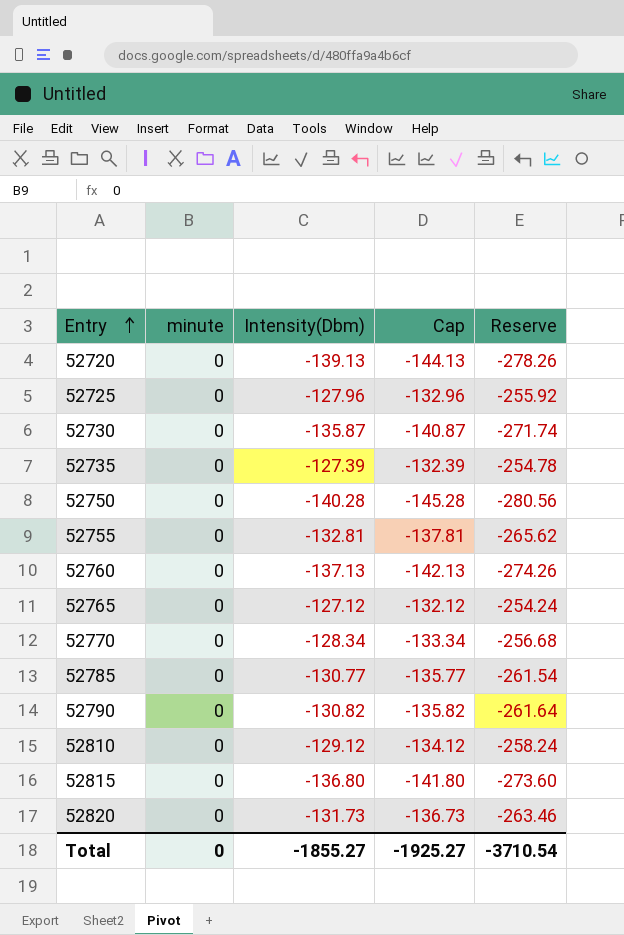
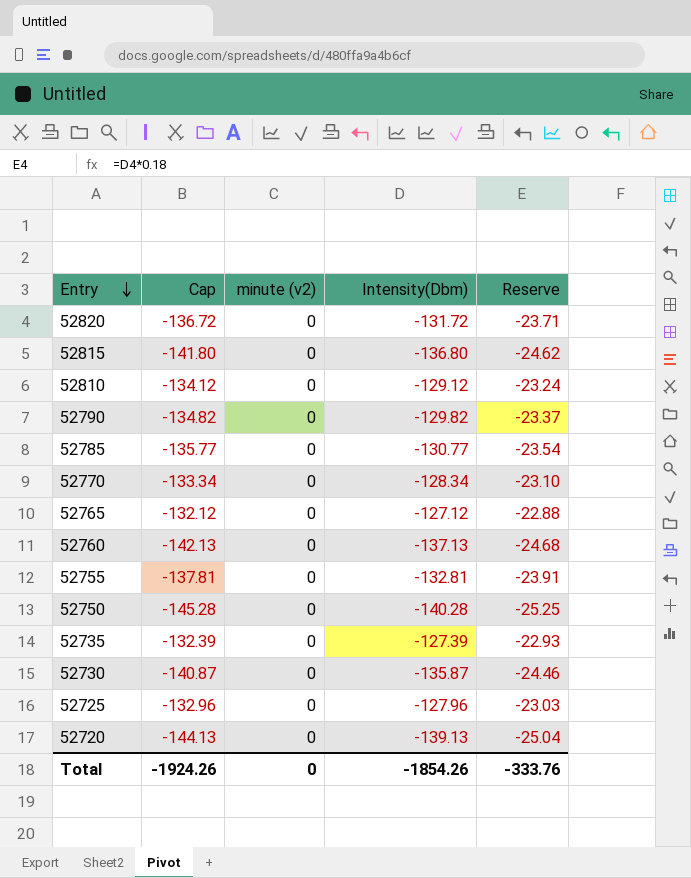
row order: Entry ascending -> Entry descending
column Cap | position: 4 -> 2
column name: minute -> minute (v2)
column Reserve | formula: [Intensity(Dbm)] * 2 -> [Intensity(Dbm)] * 0.18
52820 | Cap: -136.73 -> -136.72
52820 | Intensity(Dbm): -131.73 -> -131.72
52790 | Cap: -135.82 -> -134.82
52790 | Intensity(Dbm): -130.82 -> -129.82
Total | Cap: -1925.27 -> -1924.26
Total | Intensity(Dbm): -1855.27 -> -1854.26
Total | Reserve: -3710.54 -> -333.76

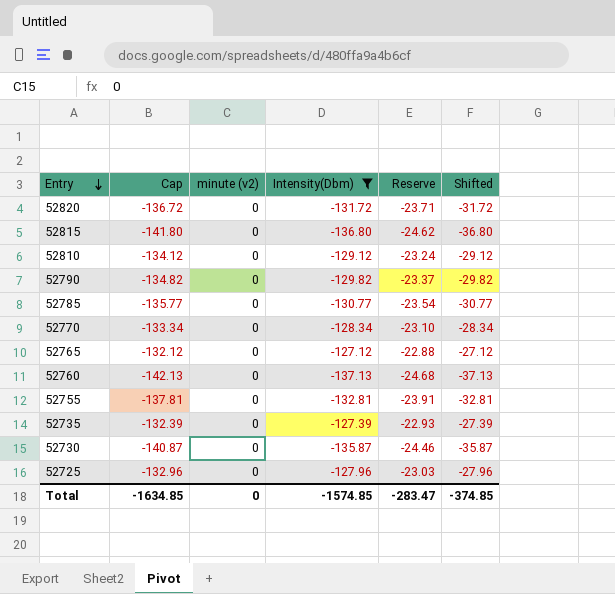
filter: none -> Intensity(Dbm) >= -137.13
column Shifted | formula: none -> [Intensity(Dbm)] + 100
Total | Cap: -1924.26 -> -1634.85
Total | Intensity(Dbm): -1854.26 -> -1574.85
Total | Reserve: -333.76 -> -283.47

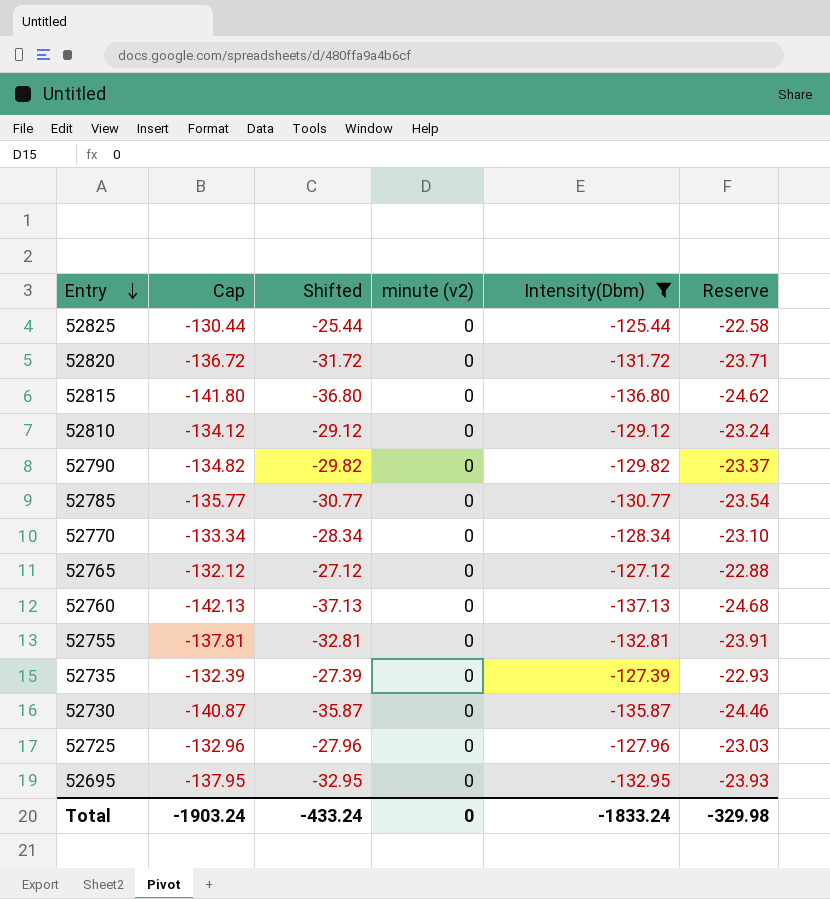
column Shifted | position: 6 -> 3
row 52825: none -> -130.44 | -25.44 | 0 | -125.44 | -22.58
row 52695: none -> -137.95 | -32.95 | 0 | -132.95 | -23.93
Total | Cap: -1634.85 -> -1903.24
Total | Shifted: -374.85 -> -433.24
Total | Intensity(Dbm): -1574.85 -> -1833.24
Total | Reserve: -283.47 -> -329.98

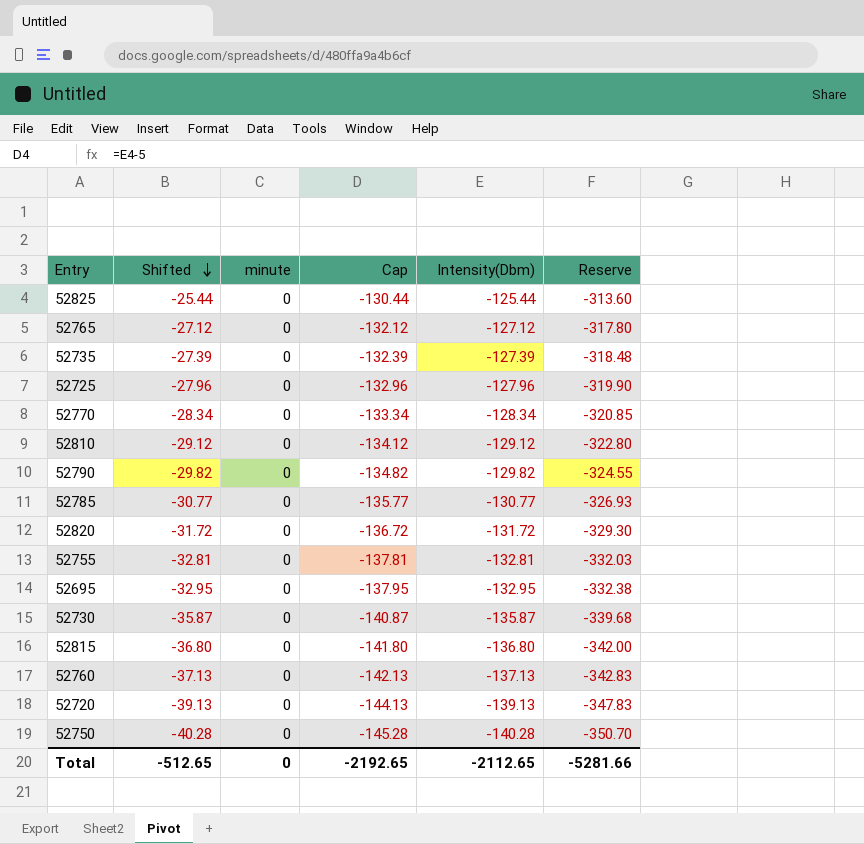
filter: Intensity(Dbm) >= -137.13 -> none
row order: Entry descending -> Shifted descending
column name: minute (v2) -> minute
column Cap | position: 2 -> 4
column Reserve | formula: [Intensity(Dbm)] * 0.18 -> [Intensity(Dbm)] * 2.5
Total | Shifted: -433.24 -> -512.65
Total | Cap: -1903.24 -> -2192.65
Total | Intensity(Dbm): -1833.24 -> -2112.65
Total | Reserve: -329.98 -> -5281.66

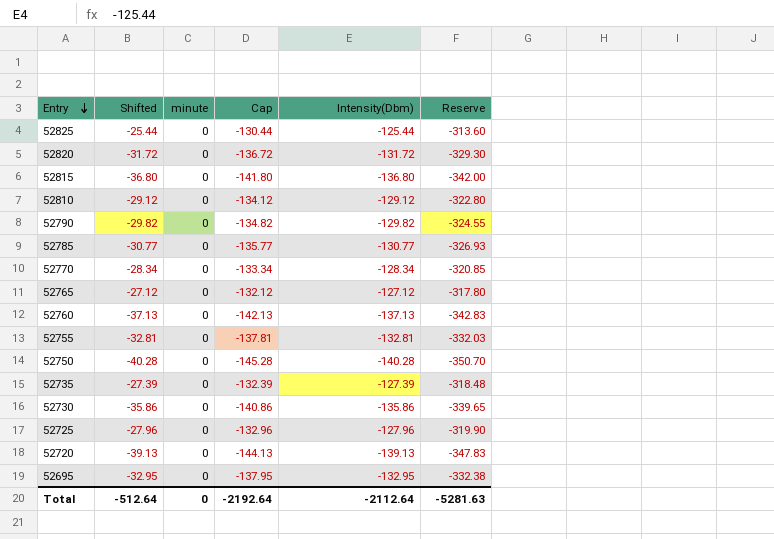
row order: Shifted descending -> Entry descending
52730 | Shifted: -35.87 -> -35.86
52730 | Cap: -140.87 -> -140.86
52730 | Intensity(Dbm): -135.87 -> -135.86
52730 | Reserve: -339.68 -> -339.65
Total | Shifted: -512.65 -> -512.64
Total | Cap: -2192.65 -> -2192.64
Total | Intensity(Dbm): -2112.65 -> -2112.64
Total | Reserve: -5281.66 -> -5281.63

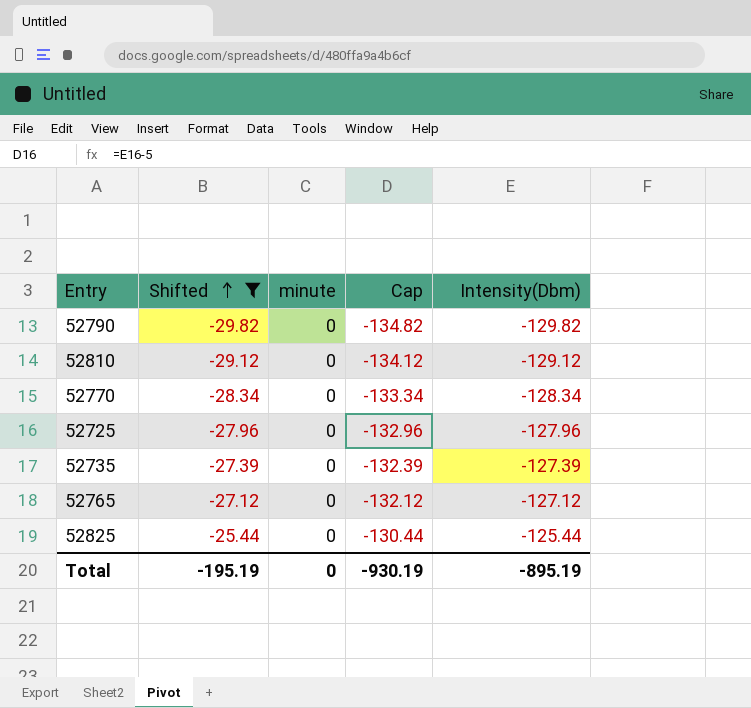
filter: none -> Shifted >= -29.82
row order: Entry descending -> Shifted ascending
column Reserve | formula: [Intensity(Dbm)] * 2.5 -> none
Total | Shifted: -512.64 -> -195.19
Total | Cap: -2192.64 -> -930.19
Total | Intensity(Dbm): -2112.64 -> -895.19

